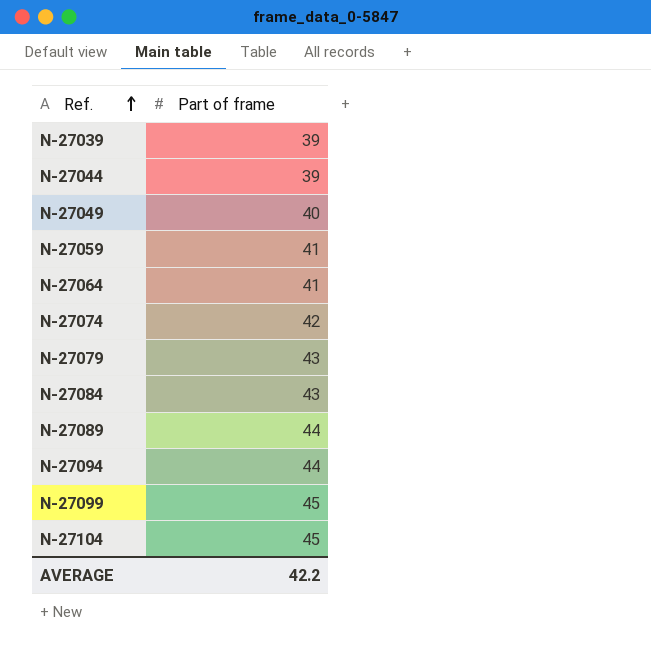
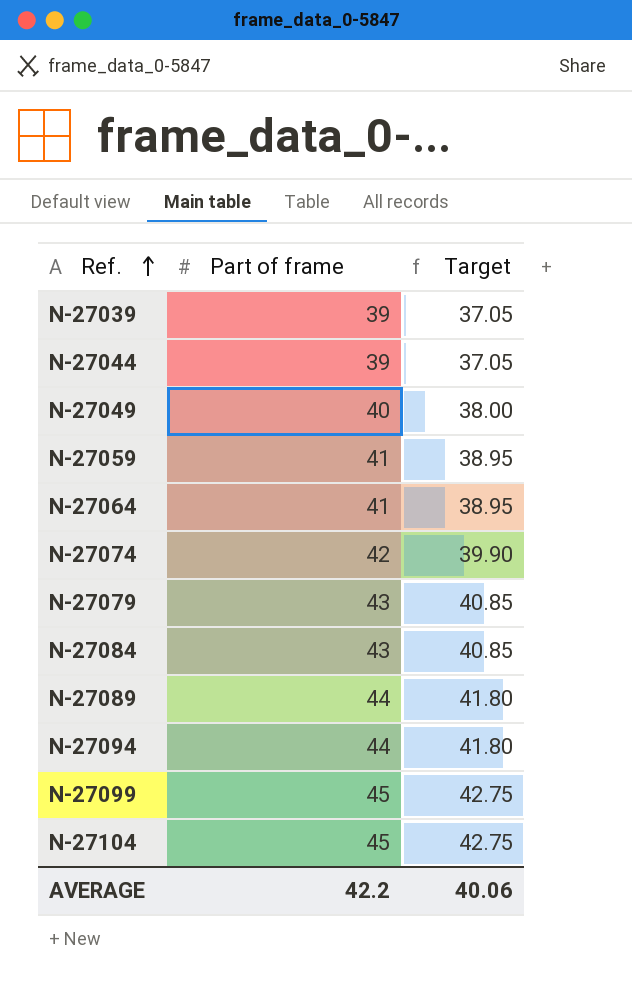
column Target | formula: none -> [Part of frame] * 0.95

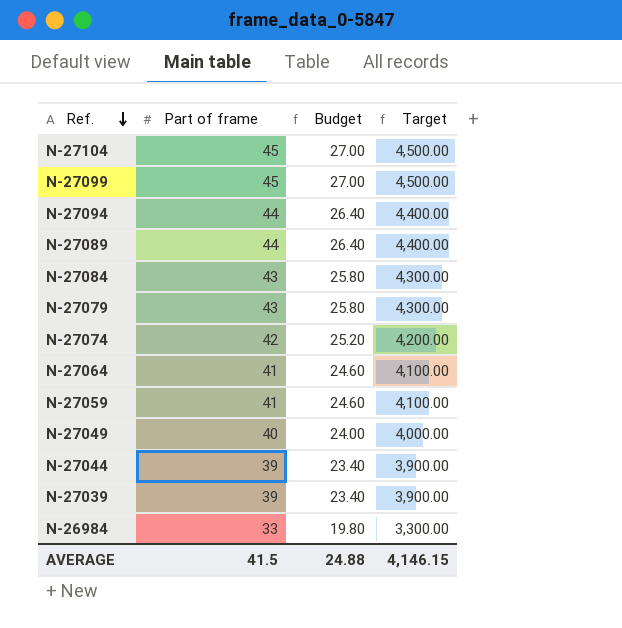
row order: Ref. ascending -> Ref. descending
column Budget | formula: none -> [Part of frame] * 0.6
column Target | formula: [Part of frame] * 0.95 -> [Part of frame] * 100
row N-26984: none -> 33 | 19.80 | 3,300.00
AVERAGE | Part of frame: 42.2 -> 41.5
AVERAGE | Target: 40.06 -> 4,146.15

